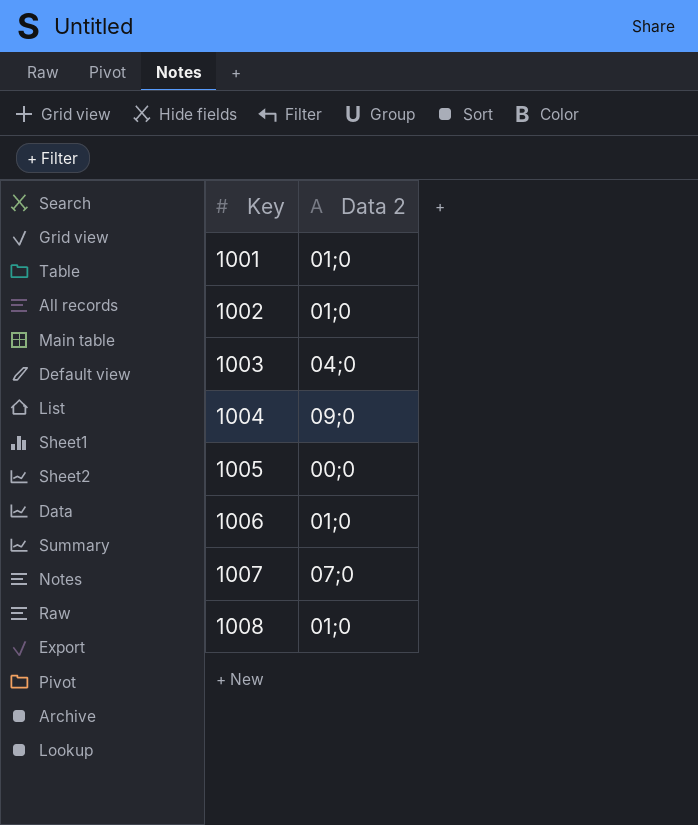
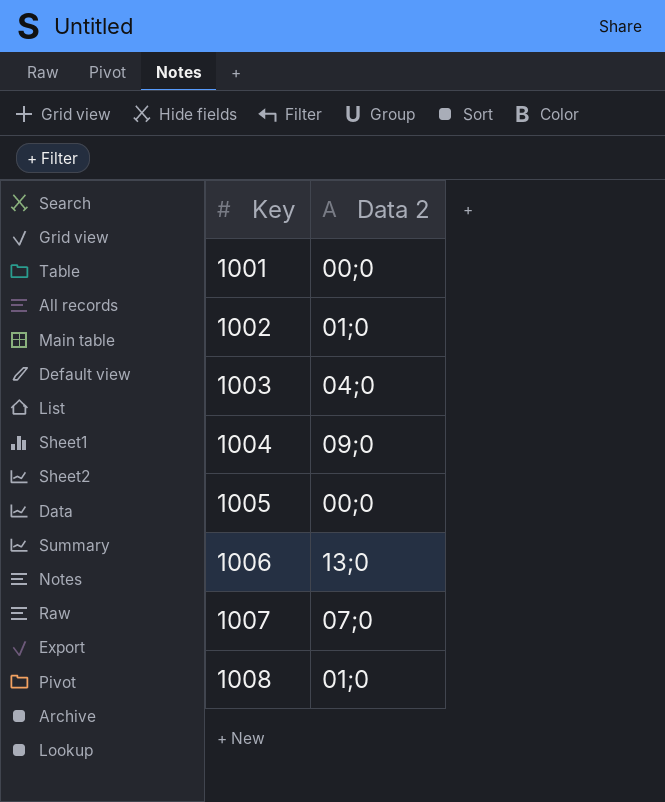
1001 | Data 2: 01;0 -> 00;0
1006 | Data 2: 01;0 -> 13;0

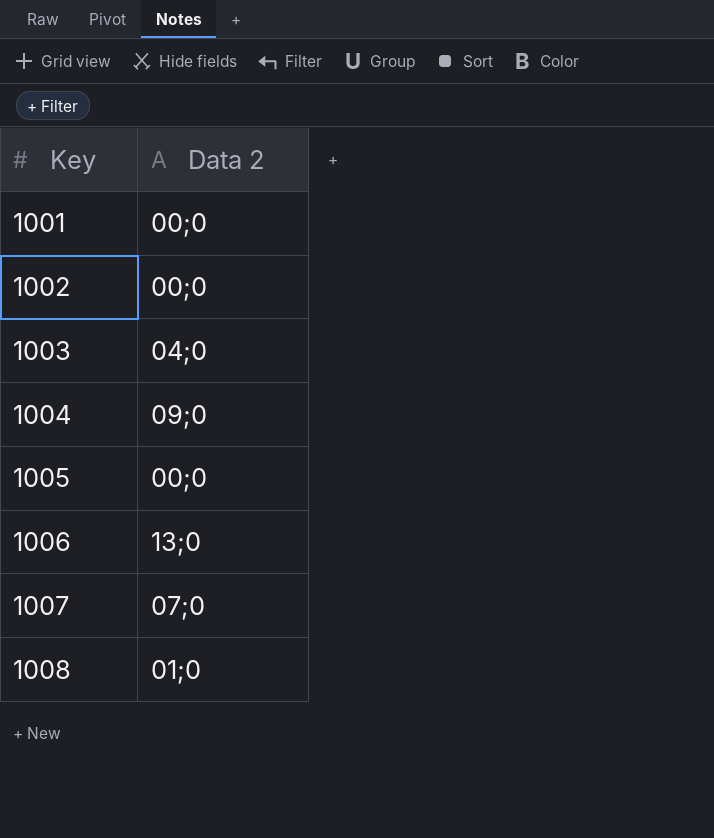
1002 | Data 2: 01;0 -> 00;0

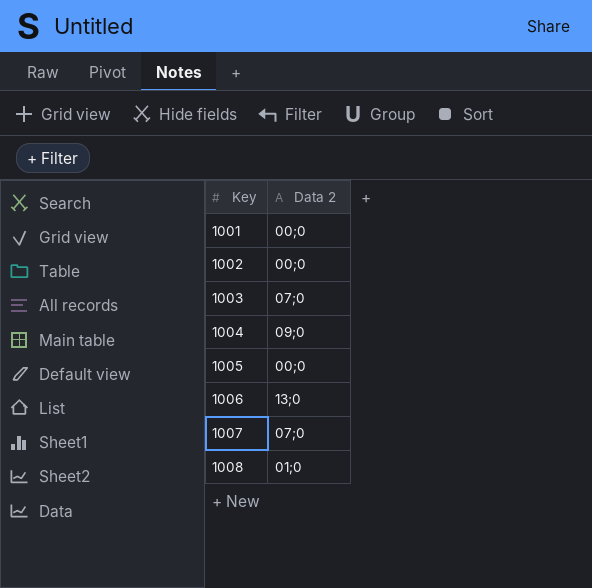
1003 | Data 2: 04;0 -> 07;0

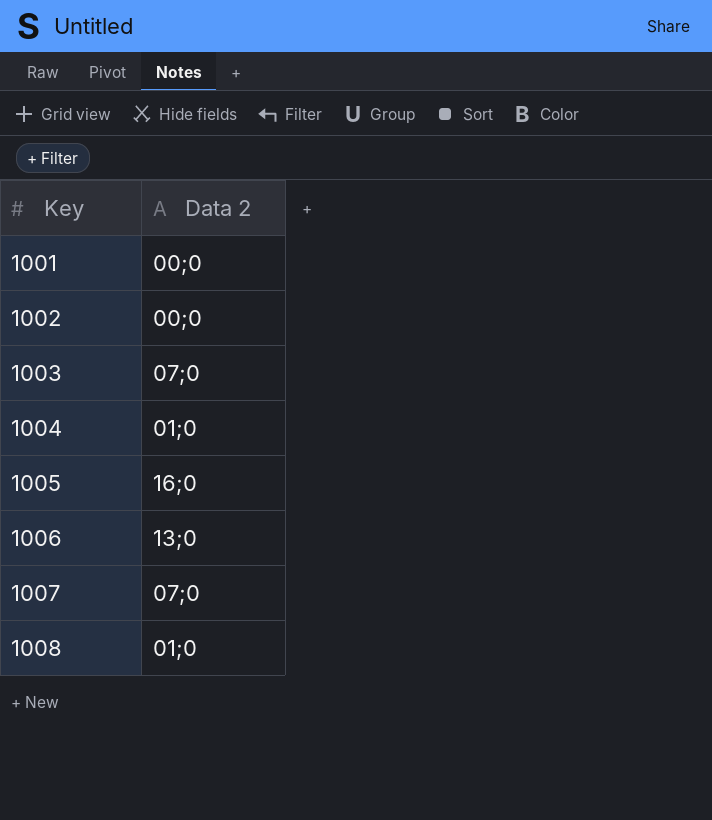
1004 | Data 2: 09;0 -> 01;0
1005 | Data 2: 00;0 -> 16;0

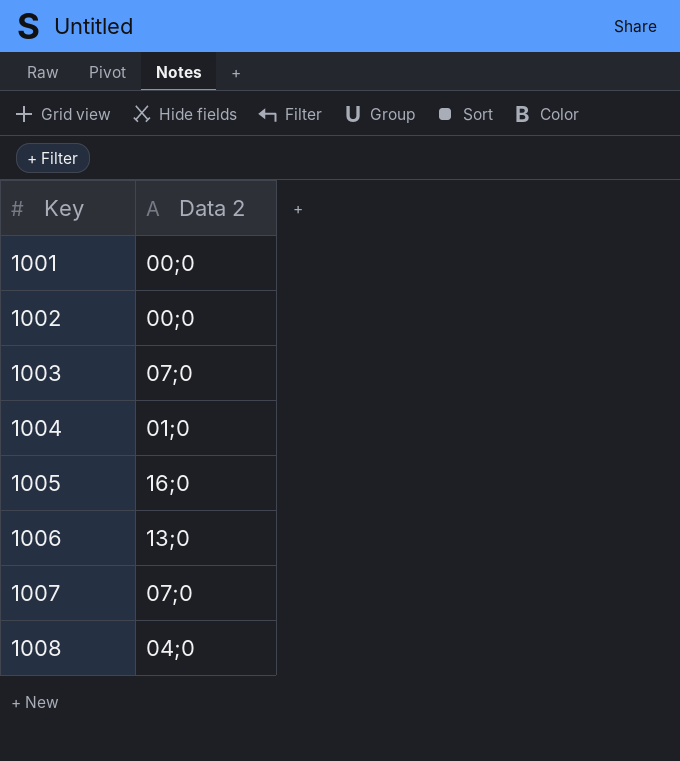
1008 | Data 2: 01;0 -> 04;0

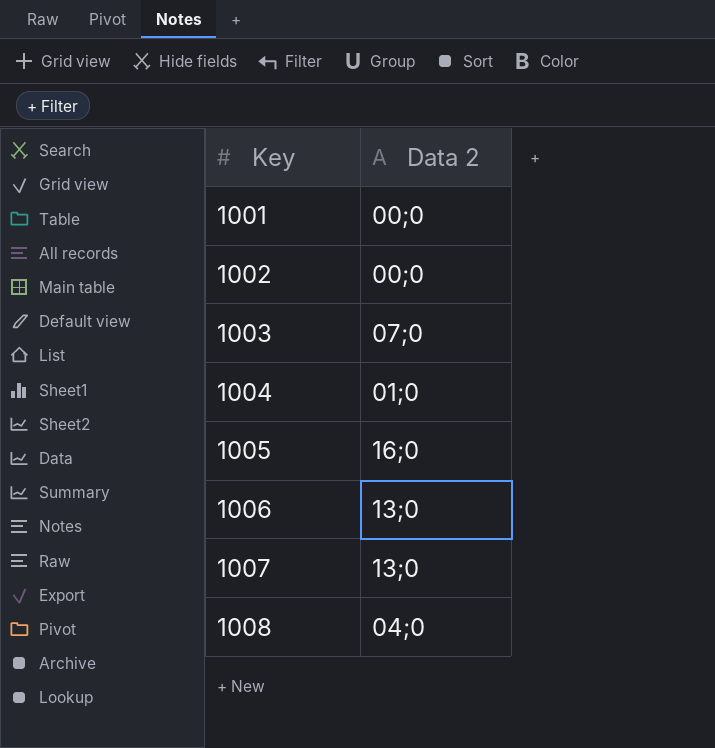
1007 | Data 2: 07;0 -> 13;0

